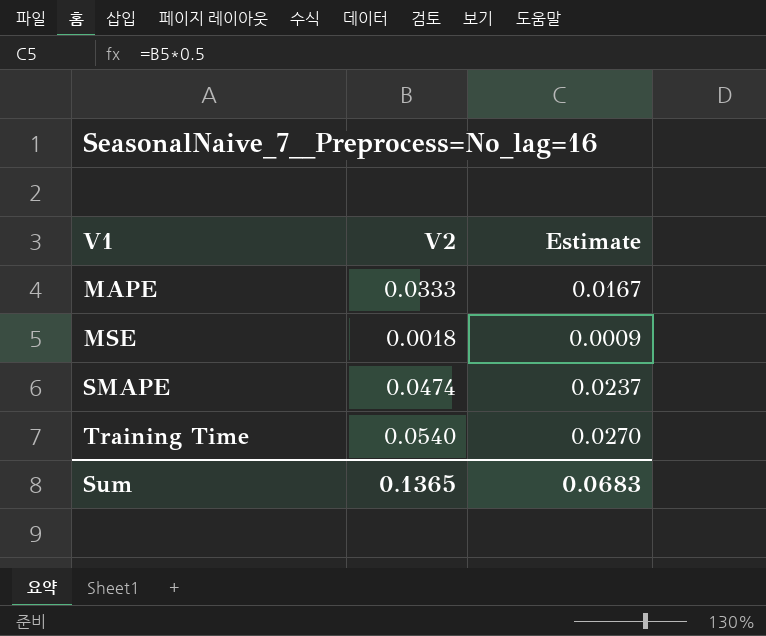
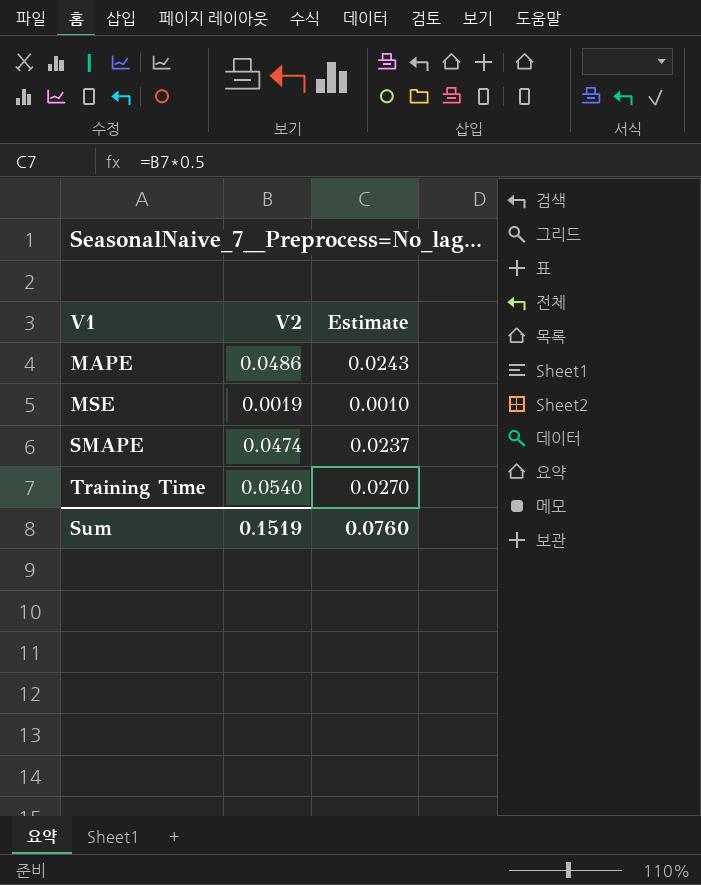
MAPE | V2: 0.0333 -> 0.0486
MAPE | Estimate: 0.0167 -> 0.0243
MSE | V2: 0.0018 -> 0.0019
MSE | Estimate: 0.0009 -> 0.0010
Sum | V2: 0.1365 -> 0.1519
Sum | Estimate: 0.0683 -> 0.0760

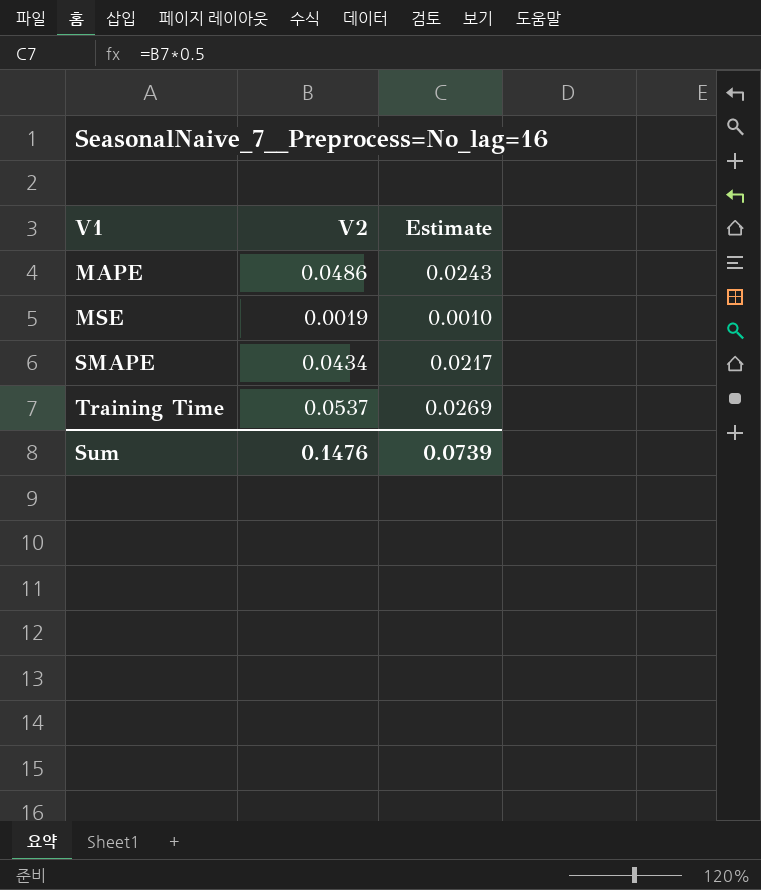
SMAPE | V2: 0.0474 -> 0.0434
SMAPE | Estimate: 0.0237 -> 0.0217
Training Time | V2: 0.0540 -> 0.0537
Training Time | Estimate: 0.0270 -> 0.0269
Sum | V2: 0.1519 -> 0.1476
Sum | Estimate: 0.0760 -> 0.0739

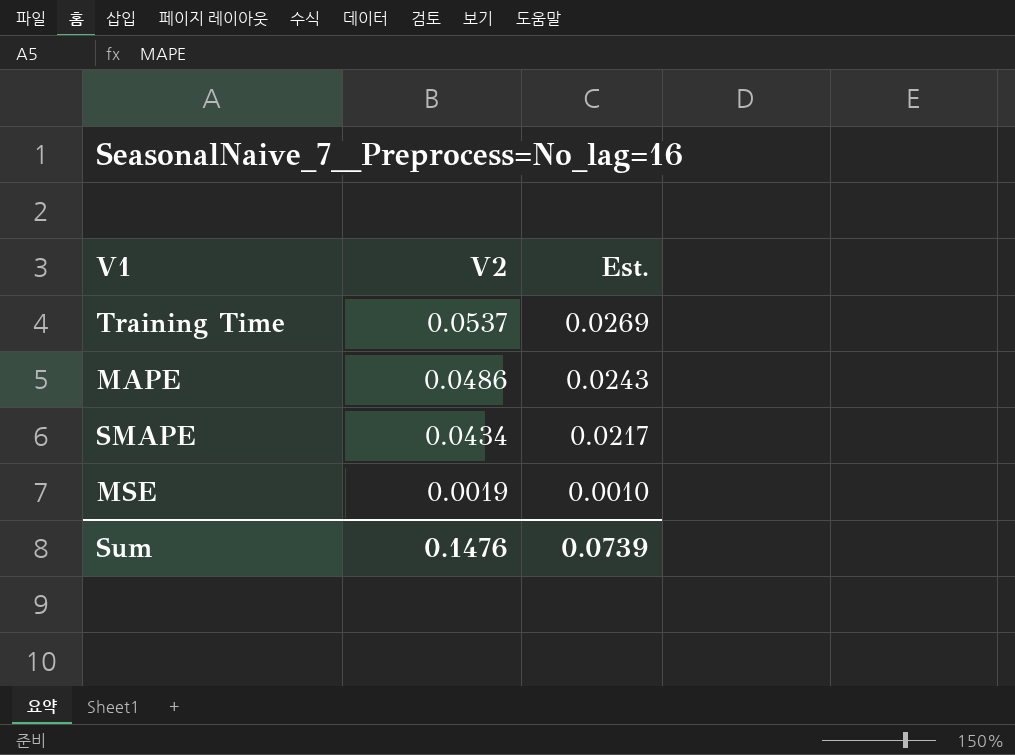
row order: V1 ascending -> V2 descending
column name: Estimate -> Est.

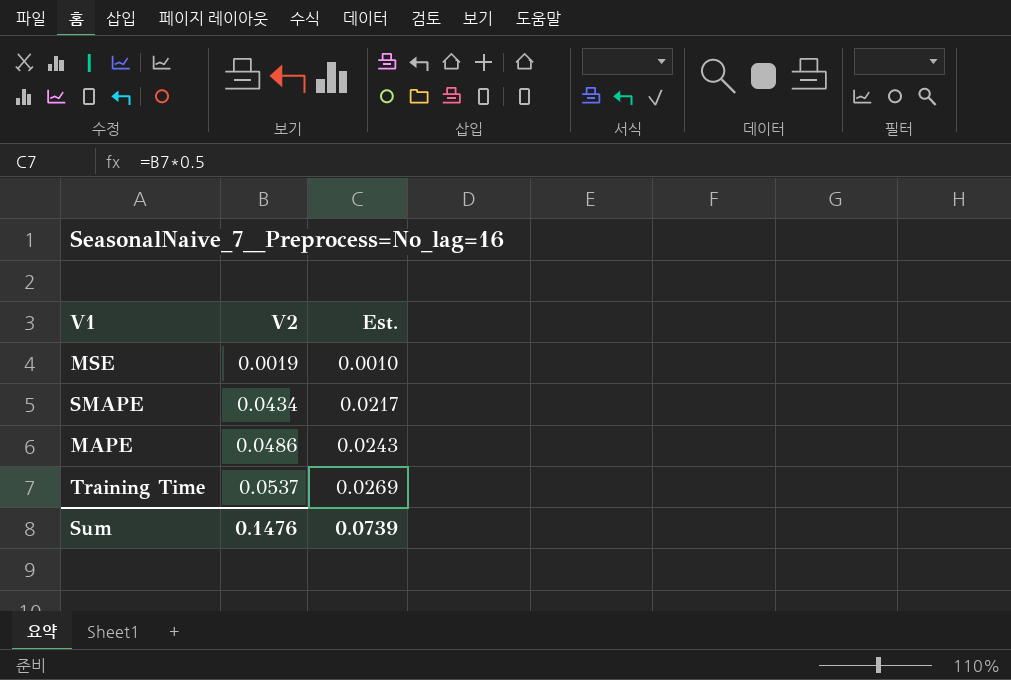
row order: V2 descending -> V2 ascending

